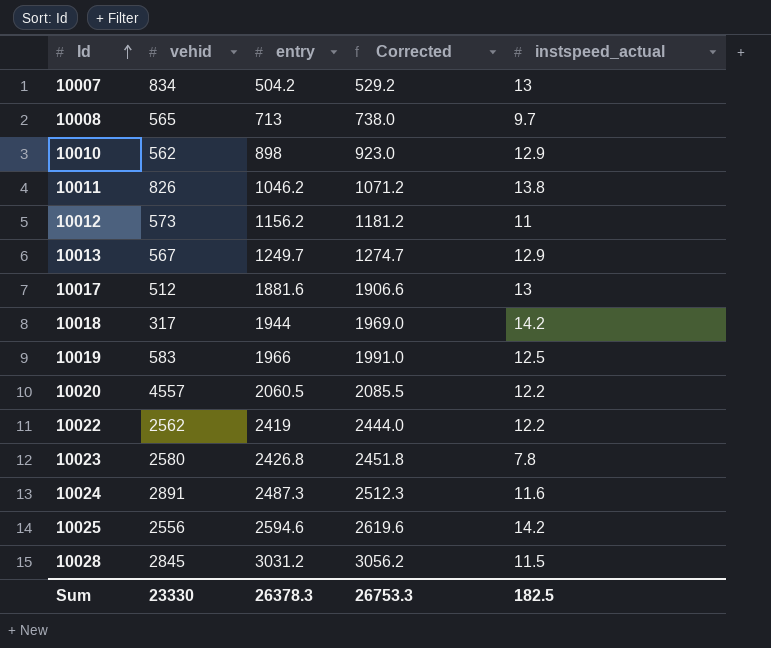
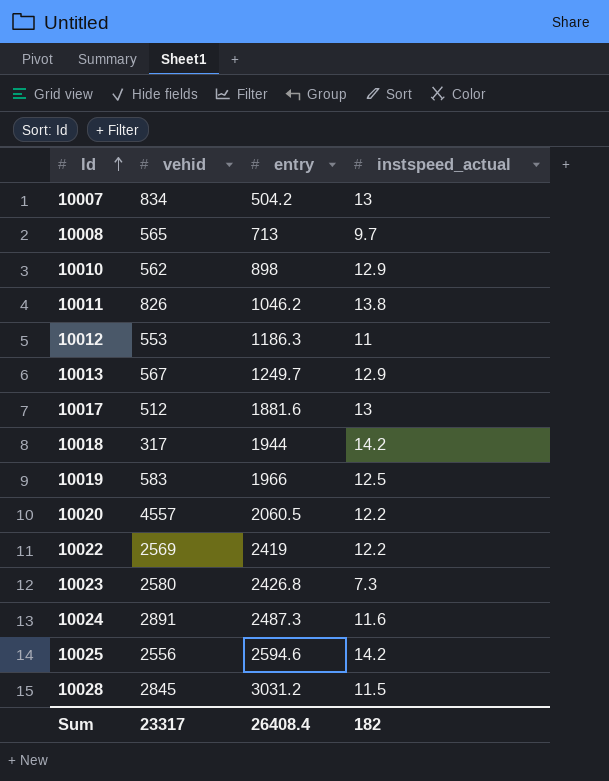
column Corrected | formula: [entry] + 25 -> none
10012 | vehid: 573 -> 553
10012 | entry: 1156.2 -> 1186.3
10022 | vehid: 2562 -> 2569
10023 | instspeed_actual: 7.8 -> 7.3
Sum | vehid: 23330 -> 23317
Sum | entry: 26378.3 -> 26408.4
Sum | instspeed_actual: 182.5 -> 182

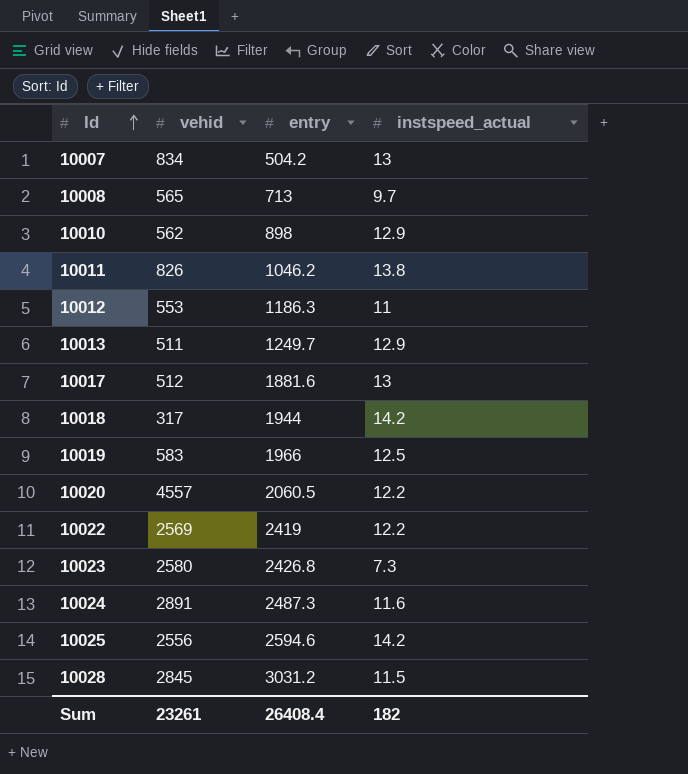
10013 | vehid: 567 -> 511
Sum | vehid: 23317 -> 23261

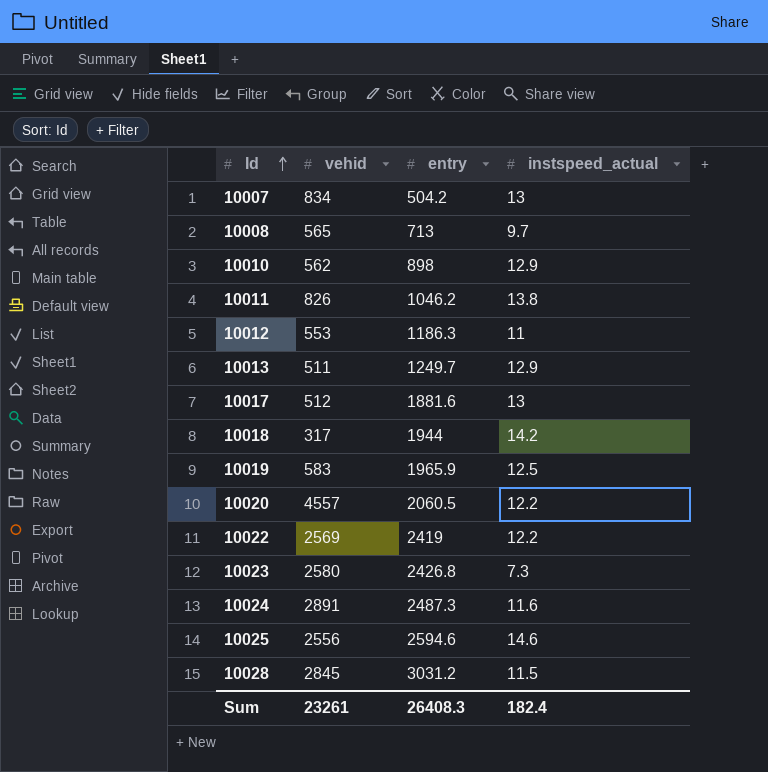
10019 | entry: 1966 -> 1965.9
10025 | instspeed_actual: 14.2 -> 14.6
Sum | entry: 26408.4 -> 26408.3
Sum | instspeed_actual: 182 -> 182.4

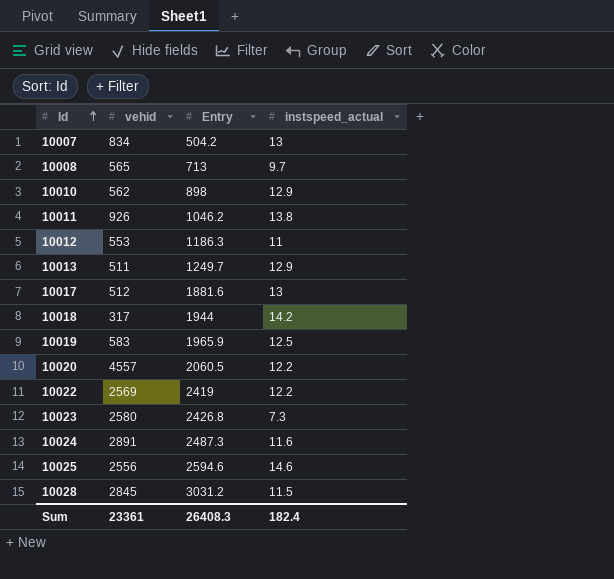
column name: entry -> Entry
10011 | vehid: 826 -> 926
Sum | vehid: 23261 -> 23361

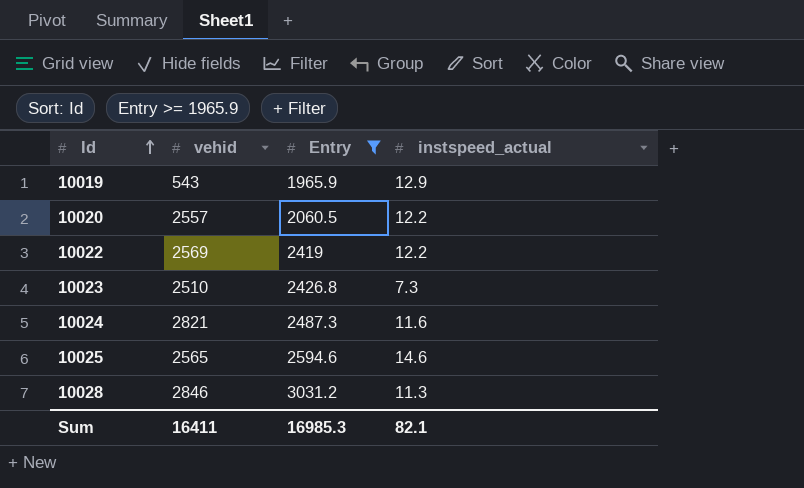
filter: none -> Entry >= 1965.9
10019 | vehid: 583 -> 543
10019 | instspeed_actual: 12.5 -> 12.9
10020 | vehid: 4557 -> 2557
10023 | vehid: 2580 -> 2510
10024 | vehid: 2891 -> 2821
10025 | vehid: 2556 -> 2565
10028 | vehid: 2845 -> 2846
10028 | instspeed_actual: 11.5 -> 11.3
Sum | vehid: 23361 -> 16411
Sum | Entry: 26408.3 -> 16985.3
Sum | instspeed_actual: 182.4 -> 82.1

